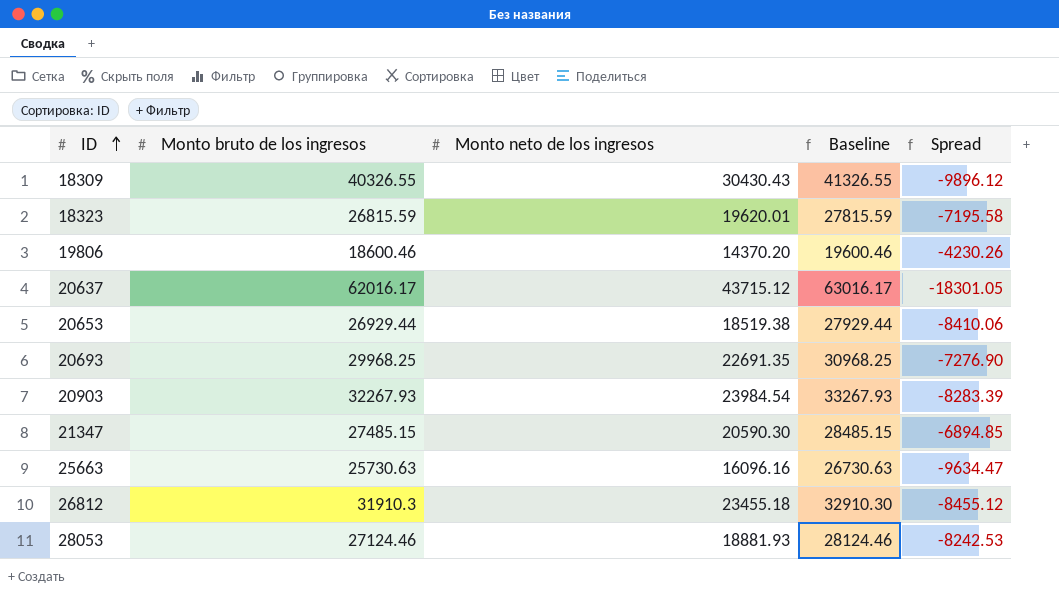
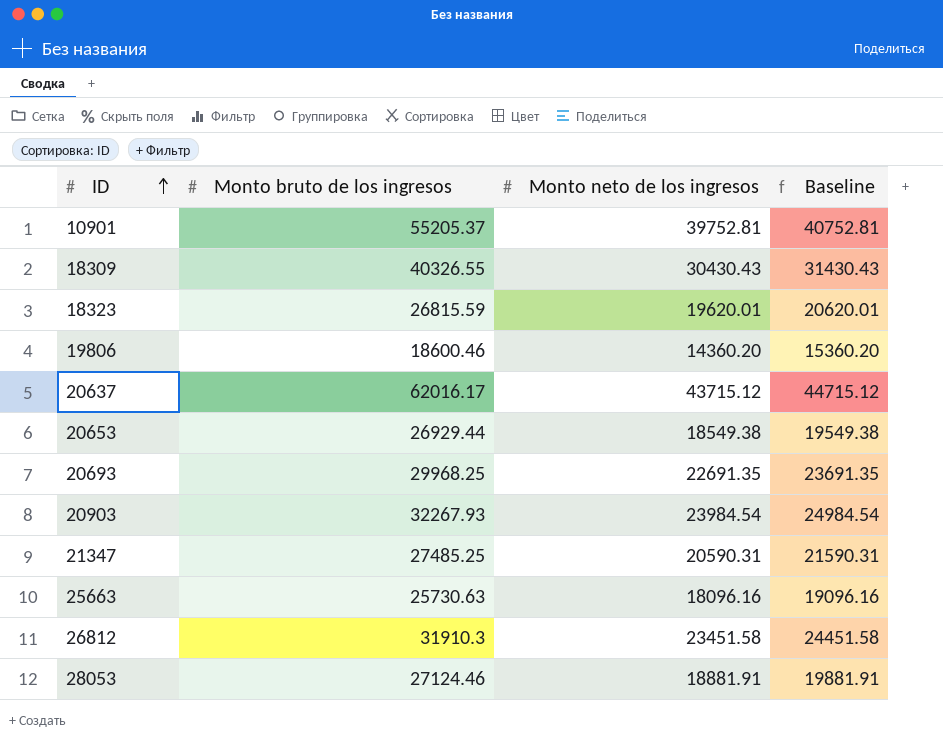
column Spread | formula: [Monto neto de los ingresos] - [Monto bruto de los ingresos] -> none
column Baseline | formula: [Monto bruto de los ingresos] + 1000 -> [Monto neto de los ingresos] + 1000
row 10901: none -> 55205.37 | 39752.81 | 40752.81
19806 | Monto neto de los ingresos: 14370.20 -> 14360.20
20653 | Monto neto de los ingresos: 18519.38 -> 18549.38
21347 | Monto bruto de los ingresos: 27485.15 -> 27485.25
21347 | Monto neto de los ingresos: 20590.30 -> 20590.31
25663 | Monto neto de los ingresos: 16096.16 -> 18096.16
26812 | Monto neto de los ingresos: 23455.18 -> 23451.58
28053 | Monto neto de los ingresos: 18881.93 -> 18881.91

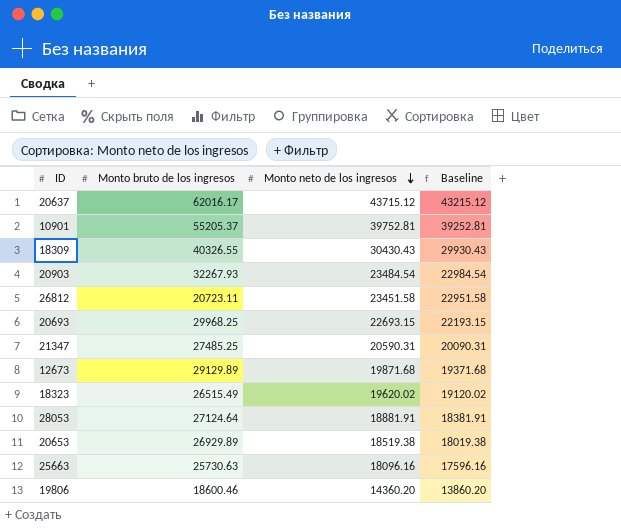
row order: ID ascending -> Monto neto de los ingresos descending
column Baseline | formula: [Monto neto de los ingresos] + 1000 -> [Monto neto de los ingresos] - 500
20903 | Monto neto de los ingresos: 23984.54 -> 23484.54
26812 | Monto bruto de los ingresos: 31910.3 -> 20723.11
20693 | Monto neto de los ingresos: 22691.35 -> 22693.15
row 12673: none -> 29129.89 | 19871.68 | 19371.68
18323 | Monto bruto de los ingresos: 26815.59 -> 26515.49
18323 | Monto neto de los ingresos: 19620.01 -> 19620.02
28053 | Monto bruto de los ingresos: 27124.46 -> 27124.64
20653 | Monto bruto de los ingresos: 26929.44 -> 26929.89
20653 | Monto neto de los ingresos: 18549.38 -> 18519.38

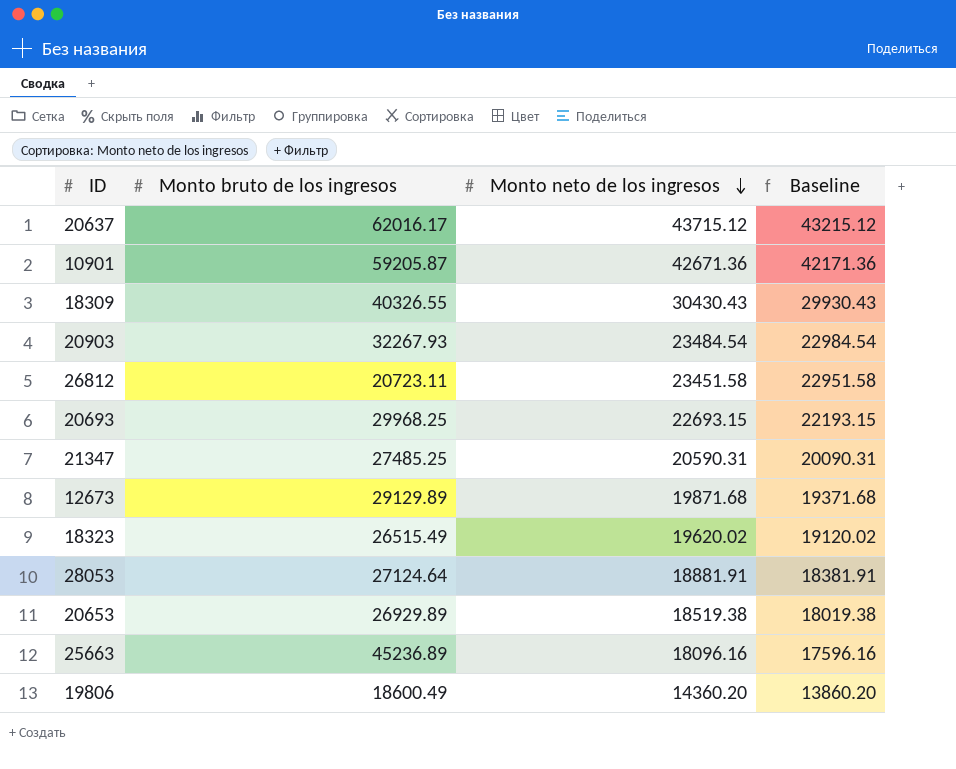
10901 | Monto bruto de los ingresos: 55205.37 -> 59205.87
10901 | Monto neto de los ingresos: 39752.81 -> 42671.36
10901 | Baseline: 39252.81 -> 42171.36
25663 | Monto bruto de los ingresos: 25730.63 -> 45236.89
19806 | Monto bruto de los ingresos: 18600.46 -> 18600.49

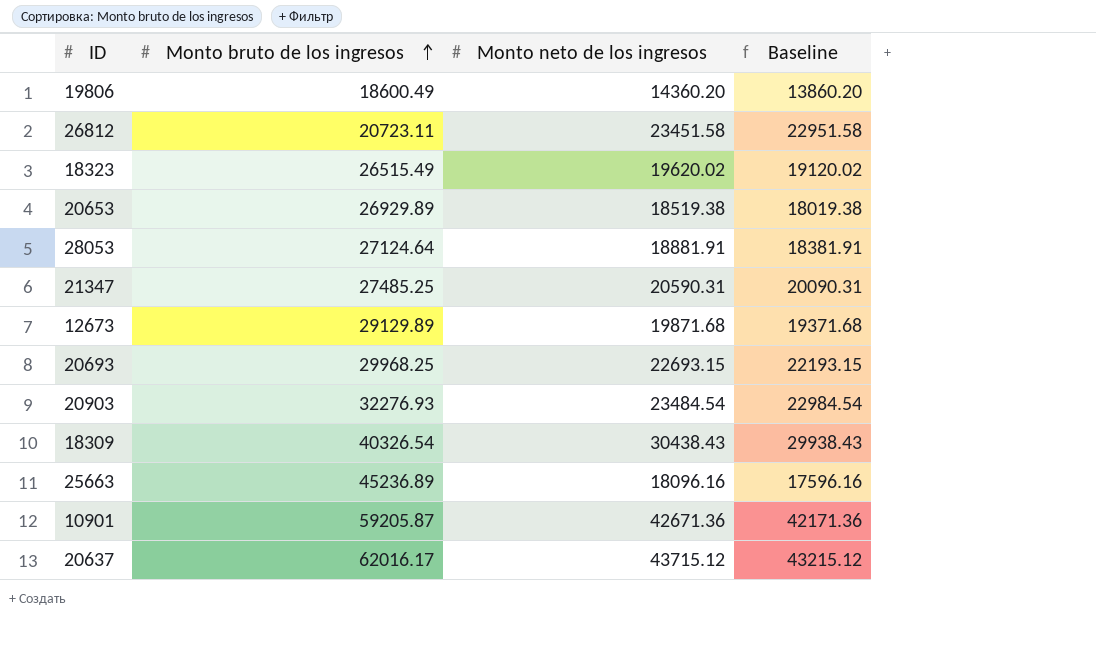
row order: Monto neto de los ingresos descending -> Monto bruto de los ingresos ascending
20903 | Monto bruto de los ingresos: 32267.93 -> 32276.93
18309 | Monto bruto de los ingresos: 40326.55 -> 40326.54
18309 | Monto neto de los ingresos: 30430.43 -> 30438.43
18309 | Baseline: 29930.43 -> 29938.43

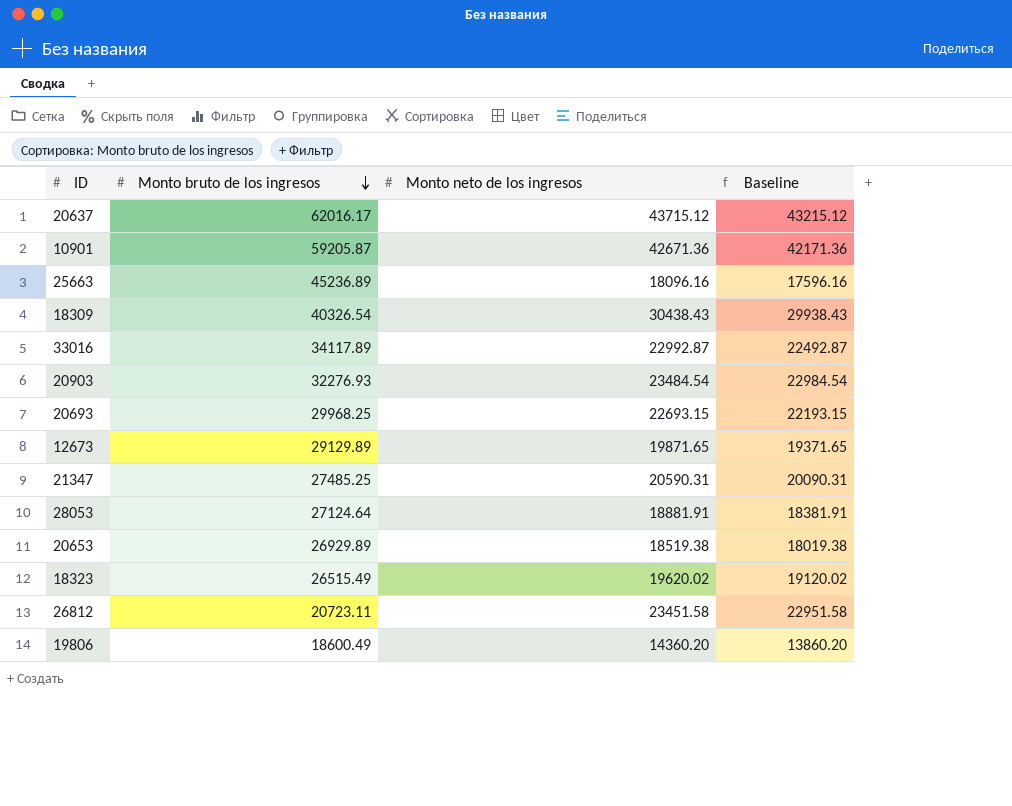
row order: Monto bruto de los ingresos ascending -> Monto bruto de los ingresos descending
row 33016: none -> 34117.89 | 22992.87 | 22492.87
12673 | Monto neto de los ingresos: 19871.68 -> 19871.65
12673 | Baseline: 19371.68 -> 19371.65

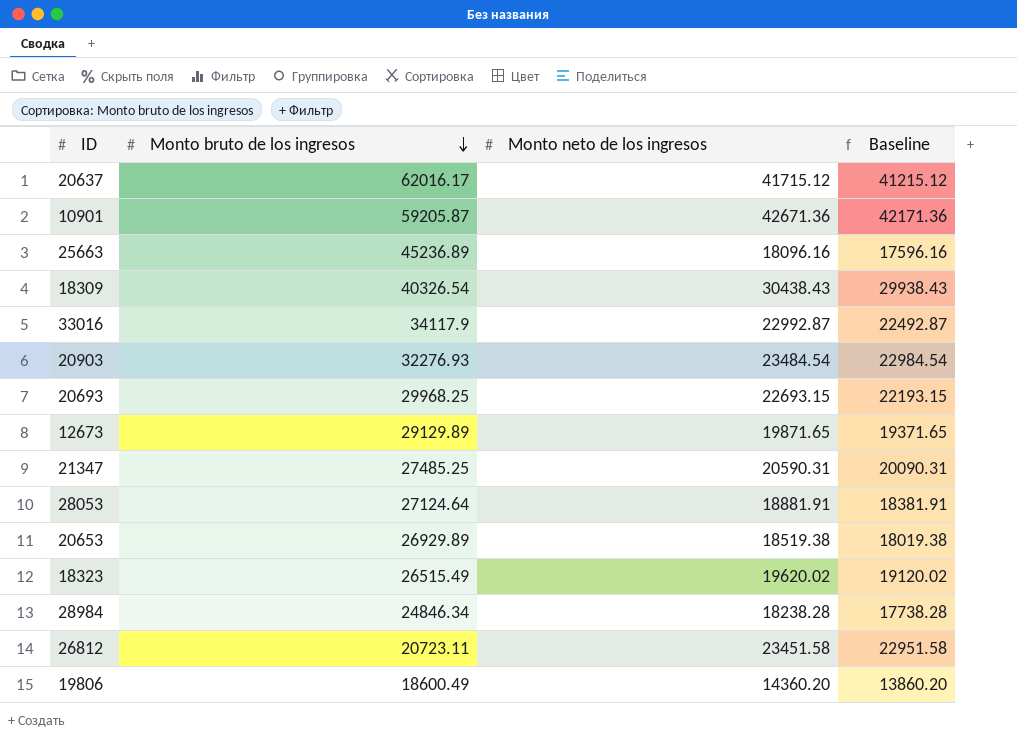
20637 | Monto neto de los ingresos: 43715.12 -> 41715.12
20637 | Baseline: 43215.12 -> 41215.12
33016 | Monto bruto de los ingresos: 34117.89 -> 34117.9
row 28984: none -> 24846.34 | 18238.28 | 17738.28

